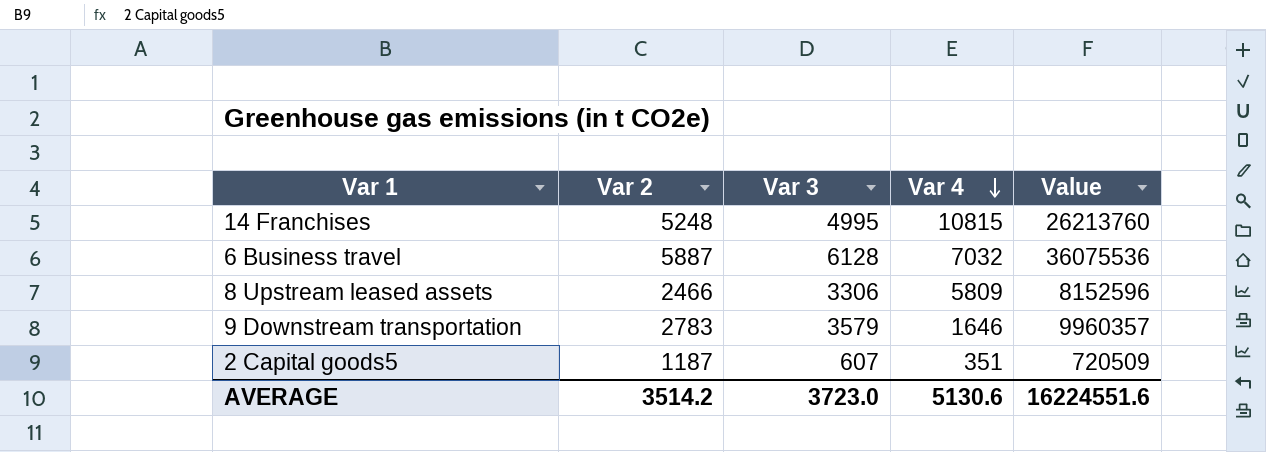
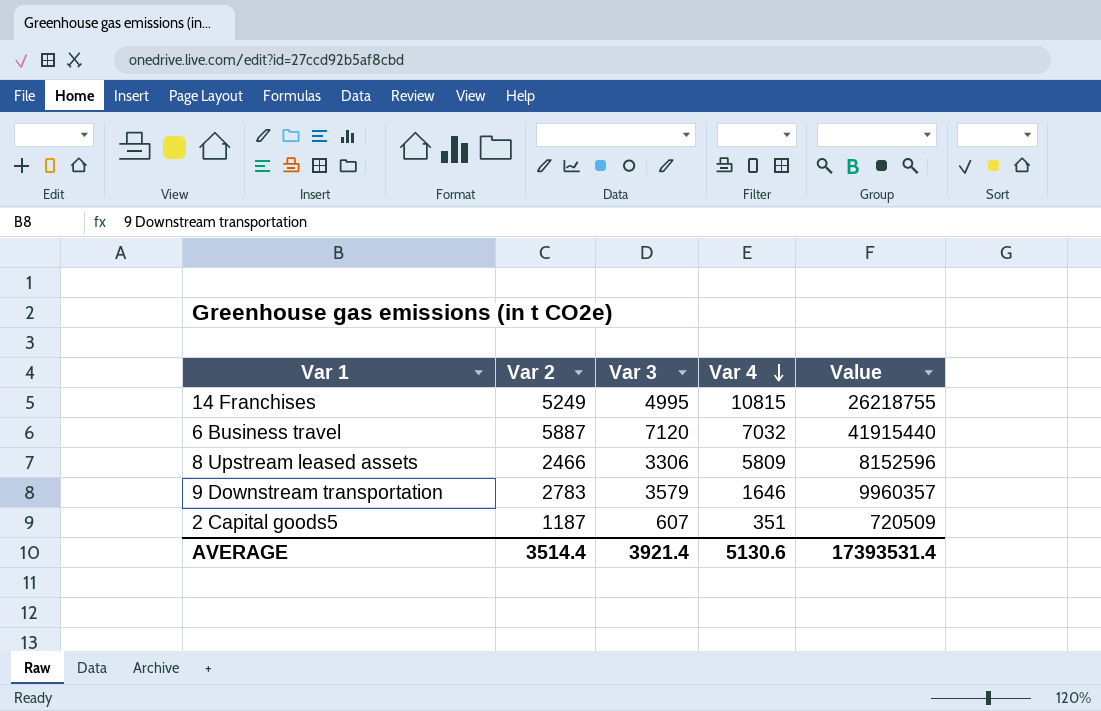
14 Franchises | Var 2: 5248 -> 5249
14 Franchises | Value: 26213760 -> 26218755
6 Business travel | Var 3: 6128 -> 7120
6 Business travel | Value: 36075536 -> 41915440
AVERAGE | Var 2: 3514.2 -> 3514.4
AVERAGE | Var 3: 3723.0 -> 3921.4
AVERAGE | Value: 16224551.6 -> 17393531.4

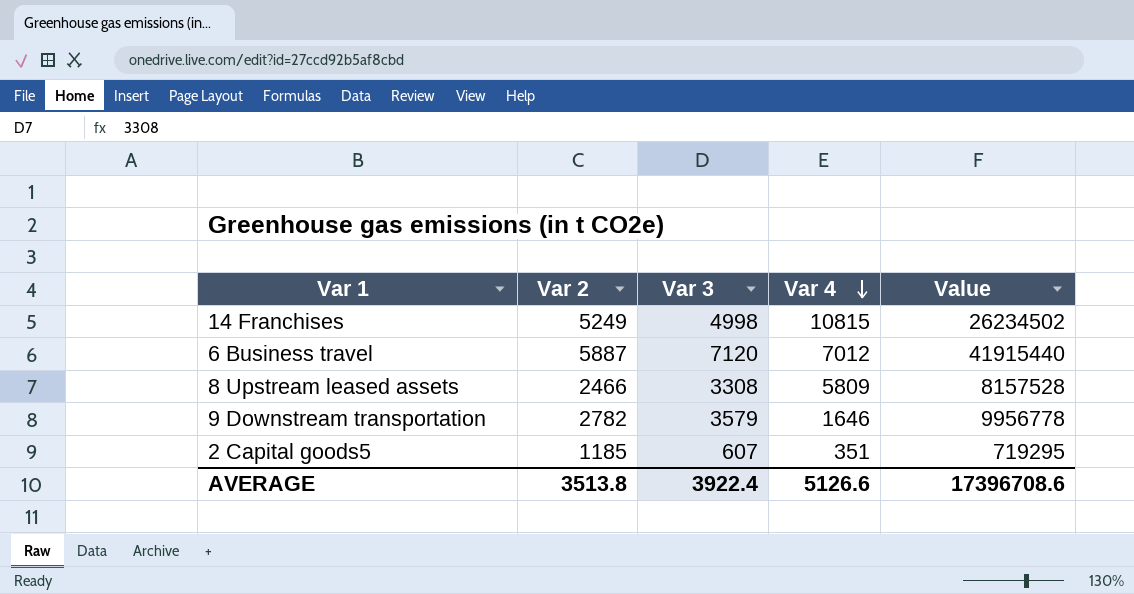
14 Franchises | Var 3: 4995 -> 4998
14 Franchises | Value: 26218755 -> 26234502
6 Business travel | Var 4: 7032 -> 7012
8 Upstream leased assets | Var 3: 3306 -> 3308
8 Upstream leased assets | Value: 8152596 -> 8157528
9 Downstream transportation | Var 2: 2783 -> 2782
9 Downstream transportation | Value: 9960357 -> 9956778
2 Capital goods5 | Var 2: 1187 -> 1185
2 Capital goods5 | Value: 720509 -> 719295
AVERAGE | Var 2: 3514.4 -> 3513.8
AVERAGE | Var 3: 3921.4 -> 3922.4
AVERAGE | Var 4: 5130.6 -> 5126.6
AVERAGE | Value: 17393531.4 -> 17396708.6

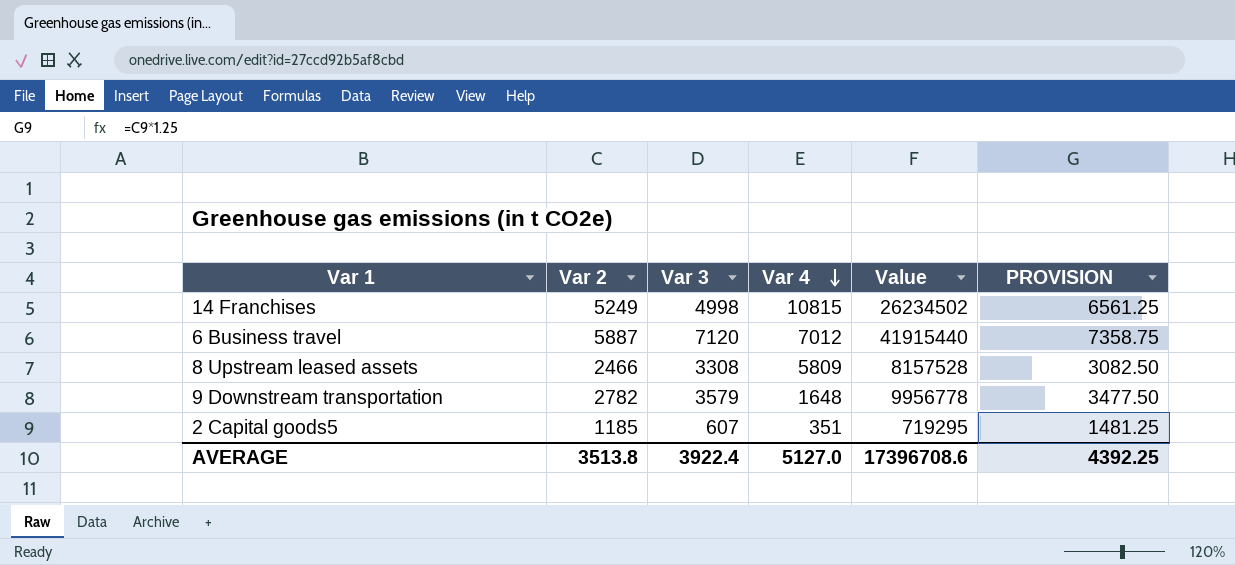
column PROVISION | formula: none -> [Var 2] * 1.25
9 Downstream transportation | Var 4: 1646 -> 1648
AVERAGE | Var 4: 5126.6 -> 5127.0

